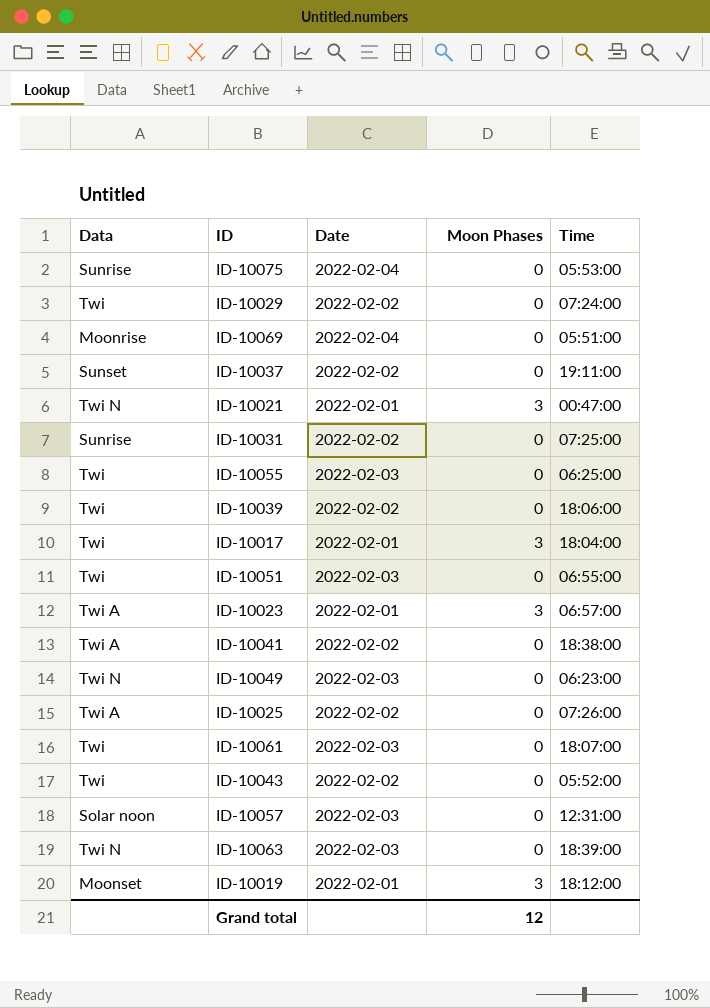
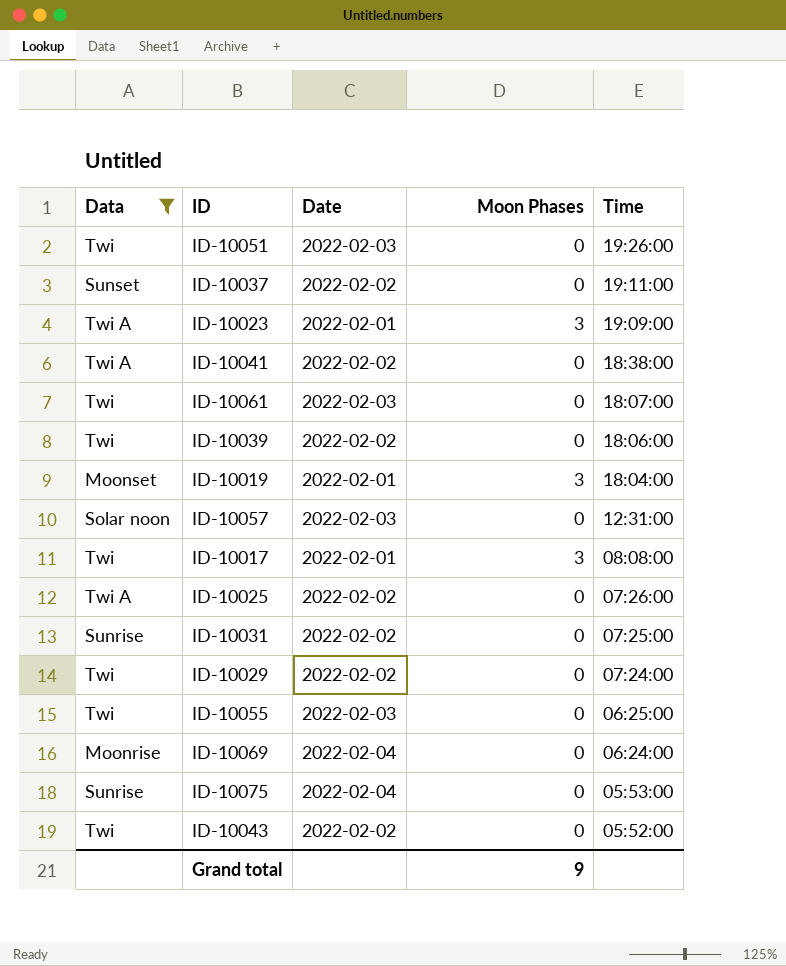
filter: none -> Data != Twi N
row order: none -> Time descending
ID-10051 | Time: 06:55:00 -> 19:26:00
ID-10023 | Time: 06:57:00 -> 19:09:00
ID-10019 | Time: 18:12:00 -> 18:04:00
ID-10017 | Time: 18:04:00 -> 08:08:00
ID-10069 | Time: 05:51:00 -> 06:24:00
Grand total | Moon Phases: 12 -> 9

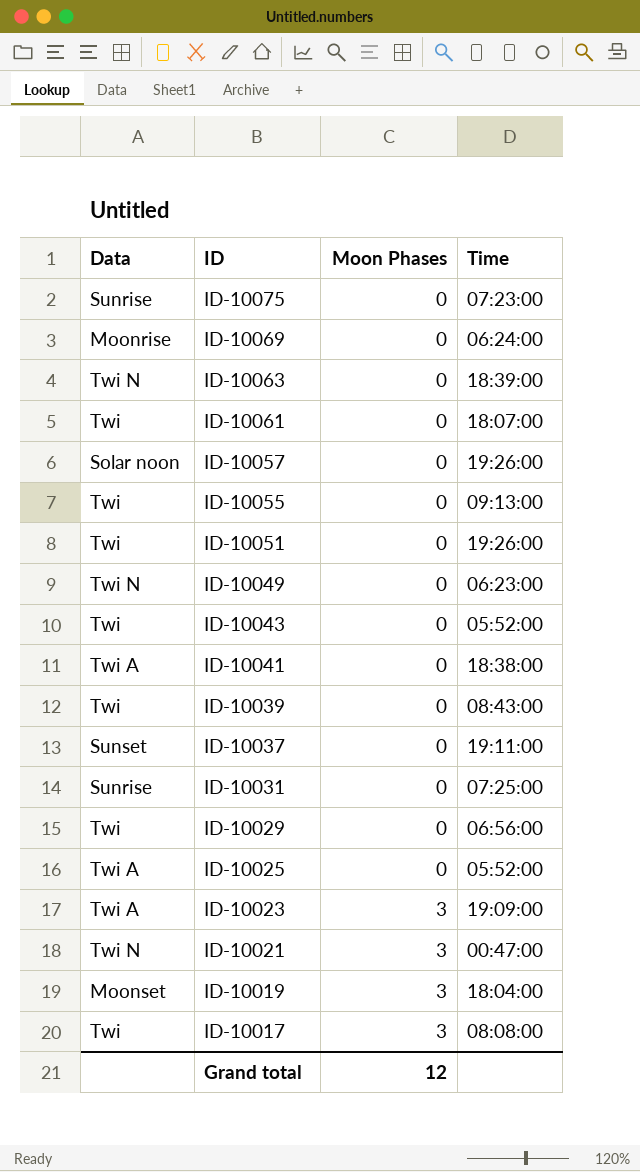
filter: Data != Twi N -> none
row order: Time descending -> ID descending
column Date | position: 3 -> none
ID-10075 | Time: 05:53:00 -> 07:23:00
ID-10057 | Time: 12:31:00 -> 19:26:00
ID-10055 | Time: 06:25:00 -> 09:13:00
ID-10039 | Time: 18:06:00 -> 08:43:00
ID-10029 | Time: 07:24:00 -> 06:56:00
ID-10025 | Time: 07:26:00 -> 05:52:00
Grand total | Moon Phases: 9 -> 12

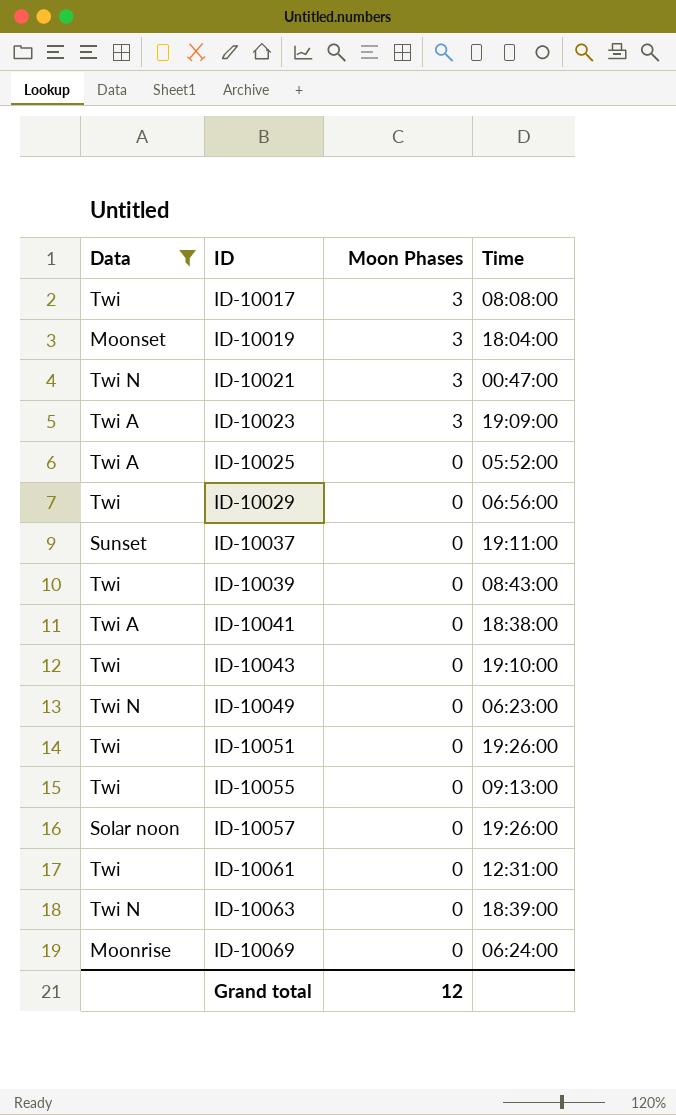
filter: none -> Data != Sunrise
row order: ID descending -> ID ascending
ID-10043 | Time: 05:52:00 -> 19:10:00
ID-10061 | Time: 18:07:00 -> 12:31:00

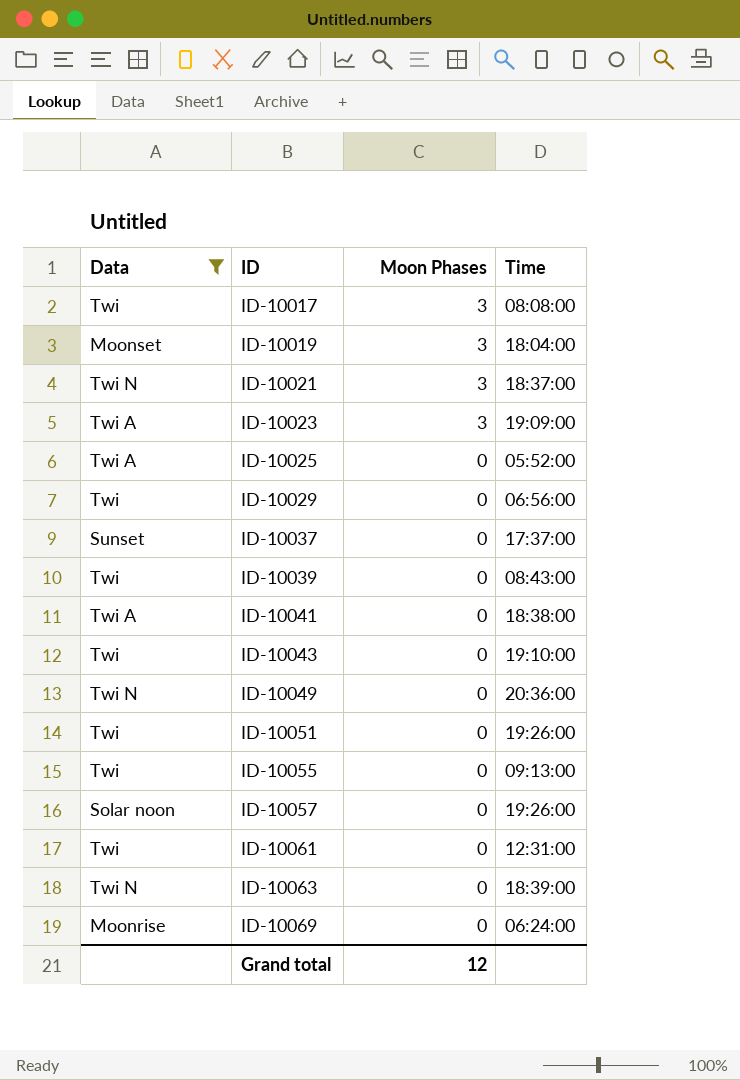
ID-10021 | Time: 00:47:00 -> 18:37:00
ID-10037 | Time: 19:11:00 -> 17:37:00
ID-10049 | Time: 06:23:00 -> 20:36:00

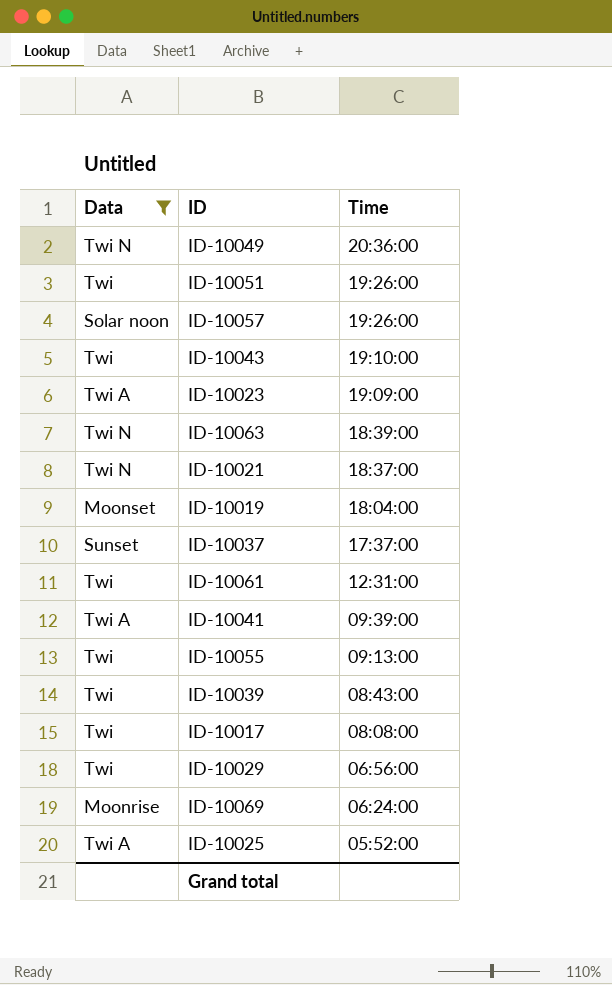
row order: ID ascending -> Time descending
column Moon Phases | position: 3 -> none
ID-10041 | Time: 18:38:00 -> 09:39:00

